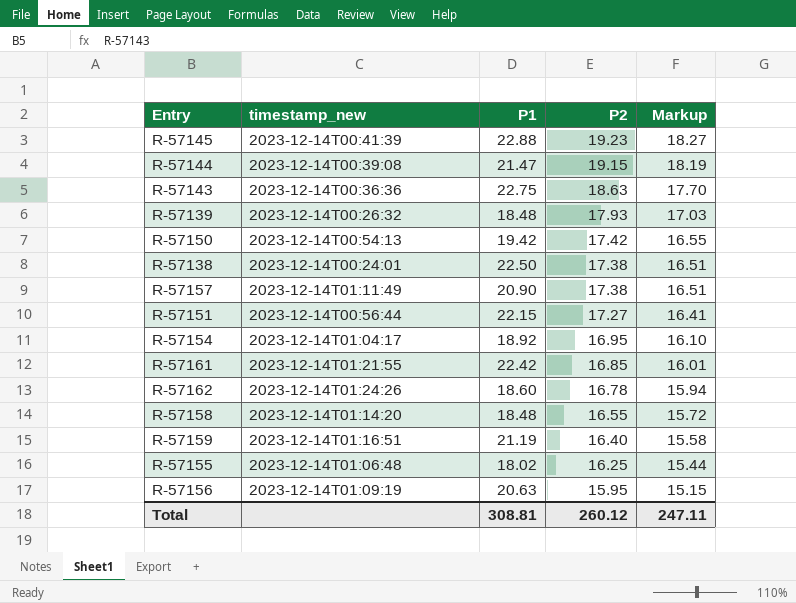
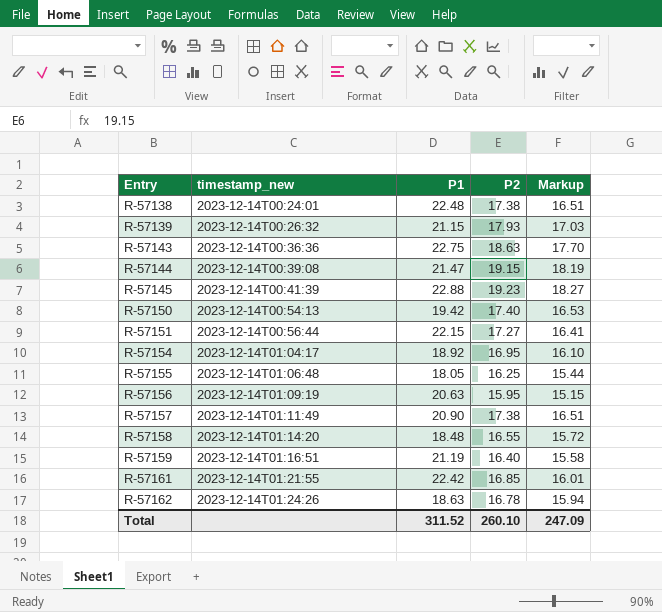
row order: P2 descending -> Entry ascending
R-57138 | P1: 22.50 -> 22.48
R-57139 | P1: 18.48 -> 21.15
R-57150 | P2: 17.42 -> 17.40
R-57150 | Markup: 16.55 -> 16.53
R-57155 | P1: 18.02 -> 18.05
R-57162 | P1: 18.60 -> 18.63
Total | P1: 308.81 -> 311.52
Total | P2: 260.12 -> 260.10
Total | Markup: 247.11 -> 247.09

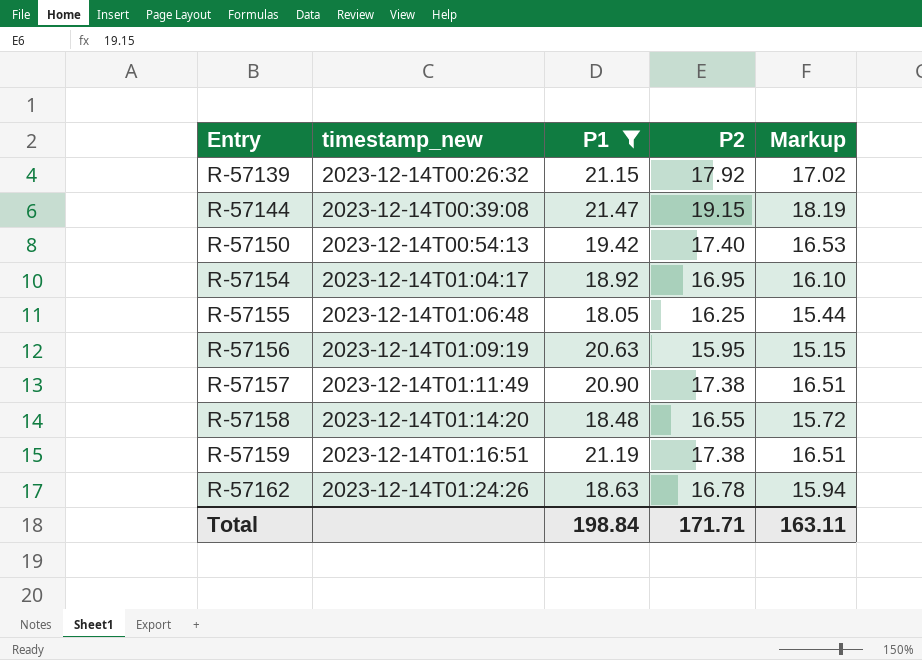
filter: none -> P1 <= 21.47
R-57139 | P2: 17.93 -> 17.92
R-57139 | Markup: 17.03 -> 17.02
R-57159 | P2: 16.40 -> 17.38
R-57159 | Markup: 15.58 -> 16.51
Total | P1: 311.52 -> 198.84
Total | P2: 260.10 -> 171.71
Total | Markup: 247.09 -> 163.11

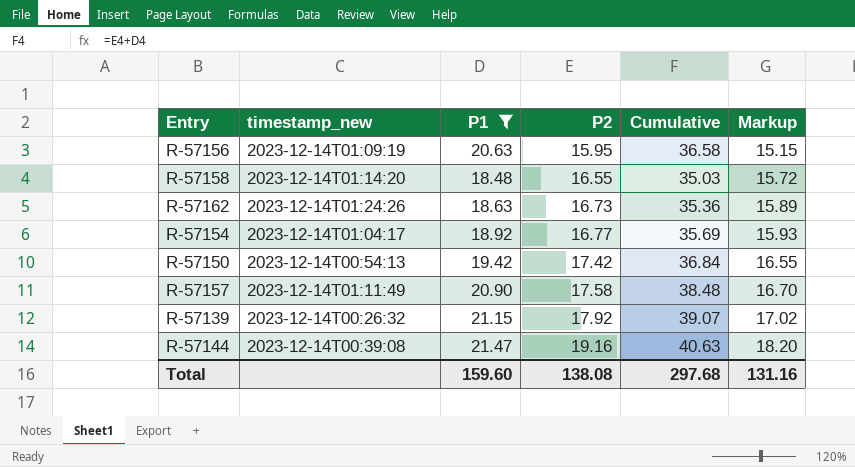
row order: Entry ascending -> P2 ascending
column Cumulative | formula: none -> [P1] + [P2]
row R-57155: 2023-12-14T01:06:48 | 18.05 | 16.25 | 15.44 -> none
row R-57159: 2023-12-14T01:16:51 | 21.19 | 17.38 | 16.51 -> none
R-57162 | P2: 16.78 -> 16.73
R-57162 | Markup: 15.94 -> 15.89
R-57154 | P2: 16.95 -> 16.77
R-57154 | Markup: 16.10 -> 15.93
R-57150 | P2: 17.40 -> 17.42
R-57150 | Markup: 16.53 -> 16.55
R-57157 | P2: 17.38 -> 17.58
R-57157 | Markup: 16.51 -> 16.70
R-57144 | P2: 19.15 -> 19.16
R-57144 | Markup: 18.19 -> 18.20
Total | P1: 198.84 -> 159.60
Total | P2: 171.71 -> 138.08
Total | Markup: 163.11 -> 131.16

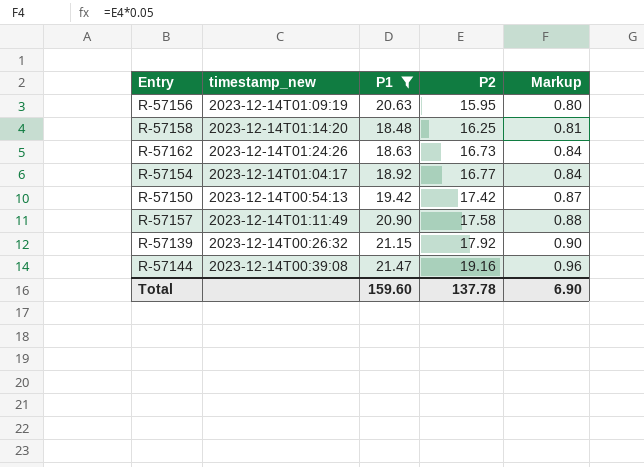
column Cumulative | formula: [P1] + [P2] -> none
column Markup | formula: [P2] * 0.95 -> [P2] * 0.05
R-57158 | P2: 16.55 -> 16.25
Total | P2: 138.08 -> 137.78
Total | Markup: 131.16 -> 6.90

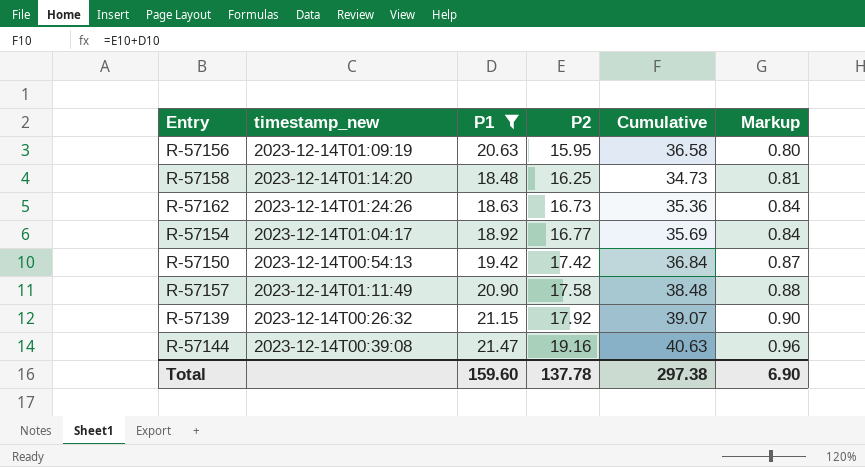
column Cumulative | formula: none -> [P1] + [P2]

